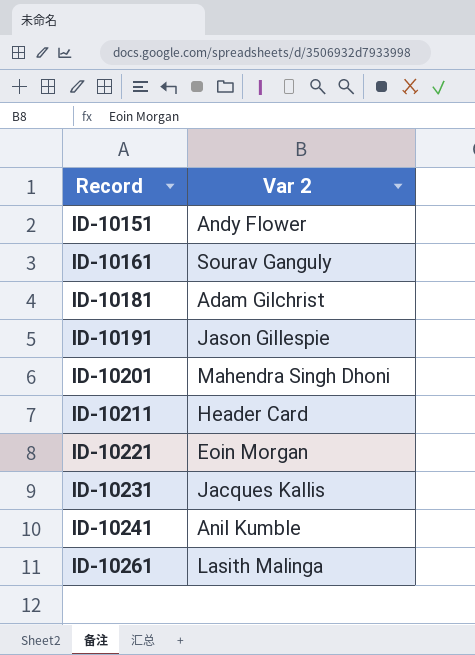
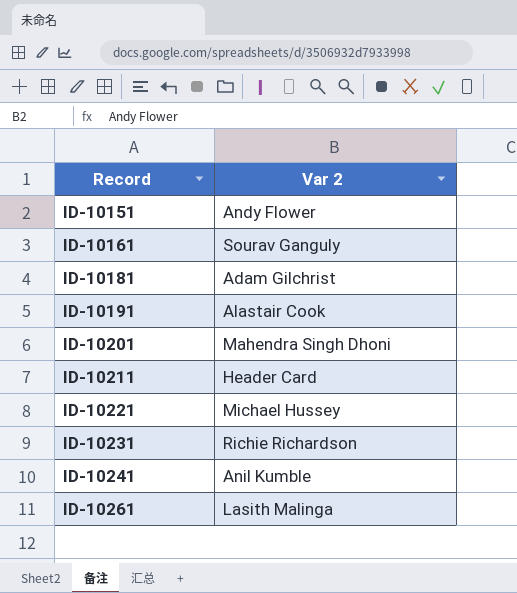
ID-10191 | Var 2: Jason Gillespie -> Alastair Cook
ID-10221 | Var 2: Eoin Morgan -> Michael Hussey
ID-10231 | Var 2: Jacques Kallis -> Richie Richardson

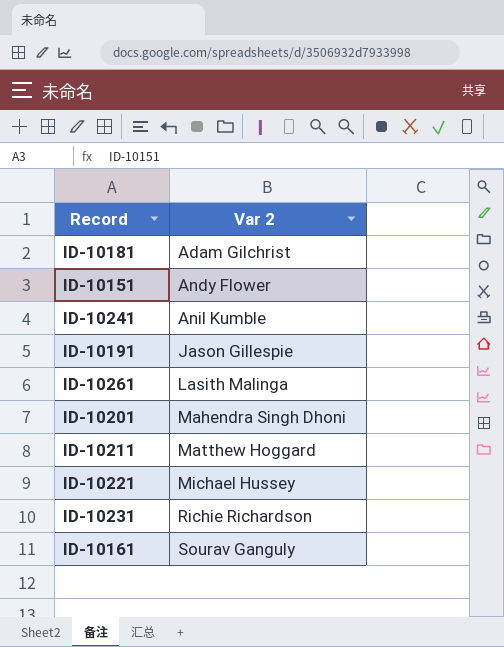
row order: Record ascending -> Var 2 ascending
ID-10191 | Var 2: Alastair Cook -> Jason Gillespie
ID-10211 | Var 2: Header Card -> Matthew Hoggard

